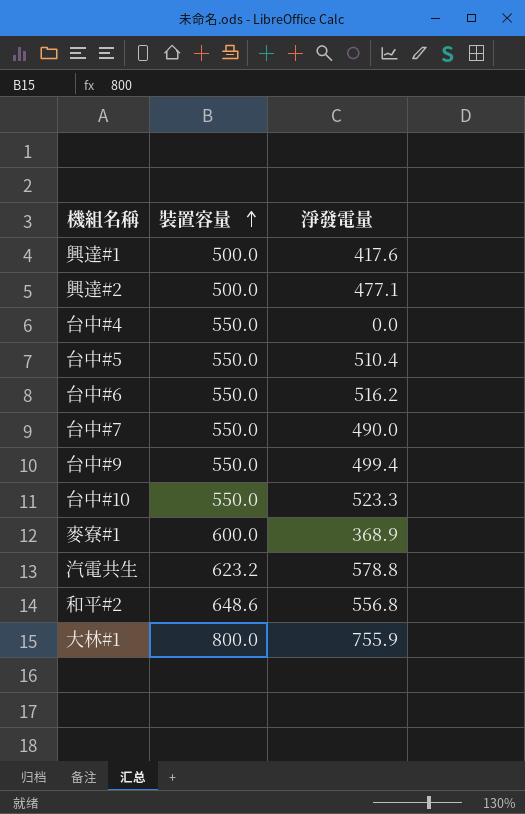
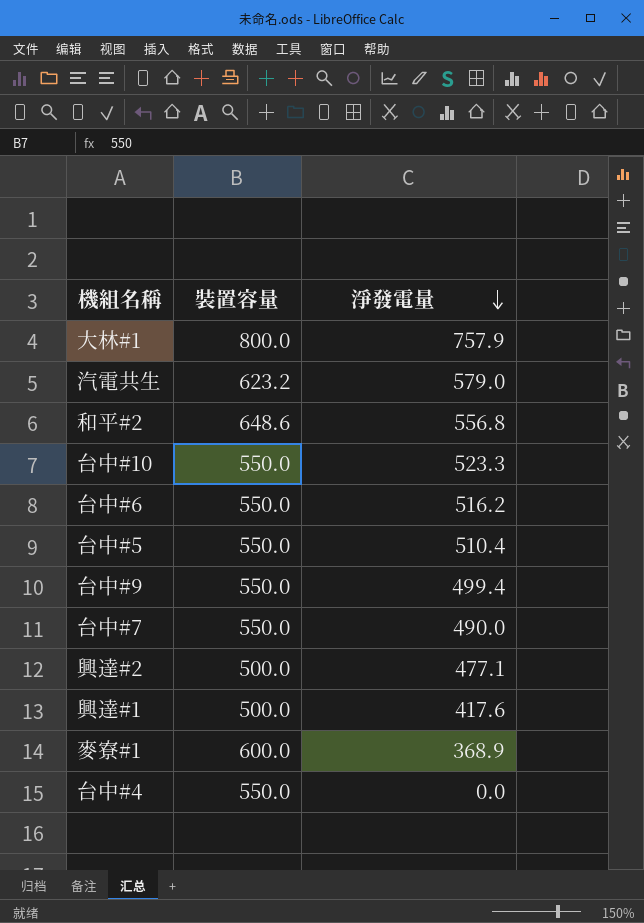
row order: 裝置容量 ascending -> 淨發電量 descending
大林#1 | 淨發電量: 755.9 -> 757.9
汽電共生 | 淨發電量: 578.8 -> 579.0

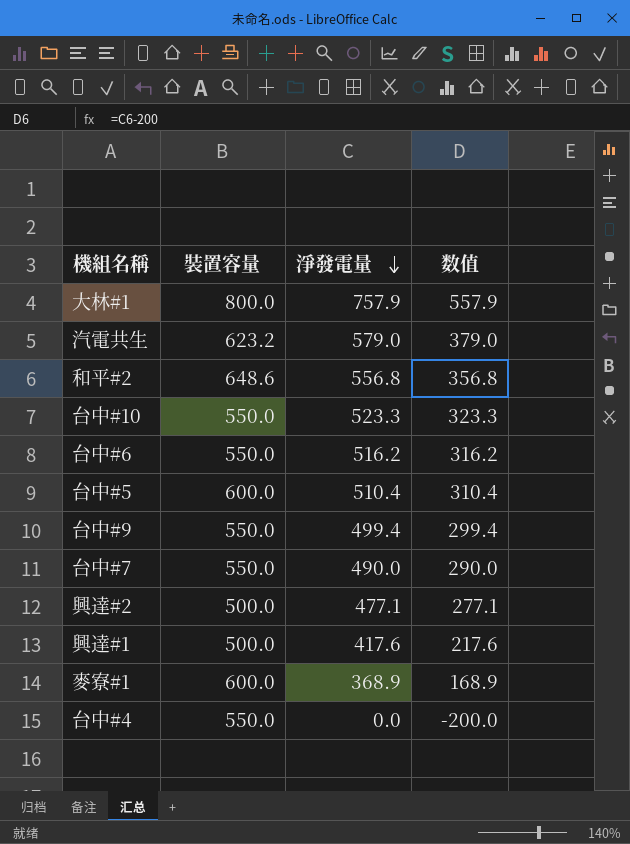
column 数值 | formula: none -> [淨發電量] - 200
台中#5 | 裝置容量: 550.0 -> 600.0

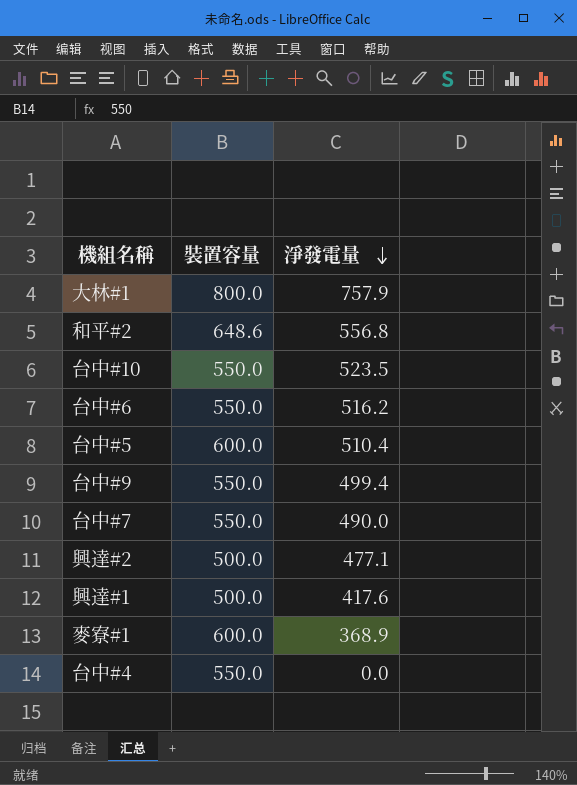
column 数值 | formula: [淨發電量] - 200 -> none
row 汽電共生: 623.2 | 579.0 | 379.0 -> none
台中#10 | 淨發電量: 523.3 -> 523.5

